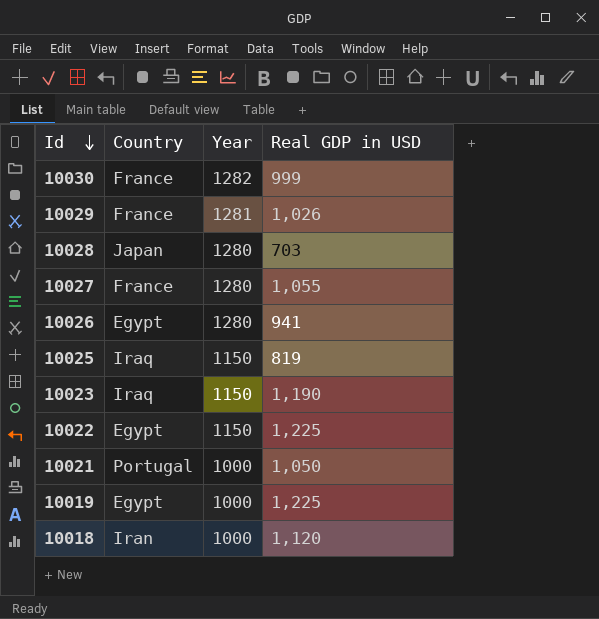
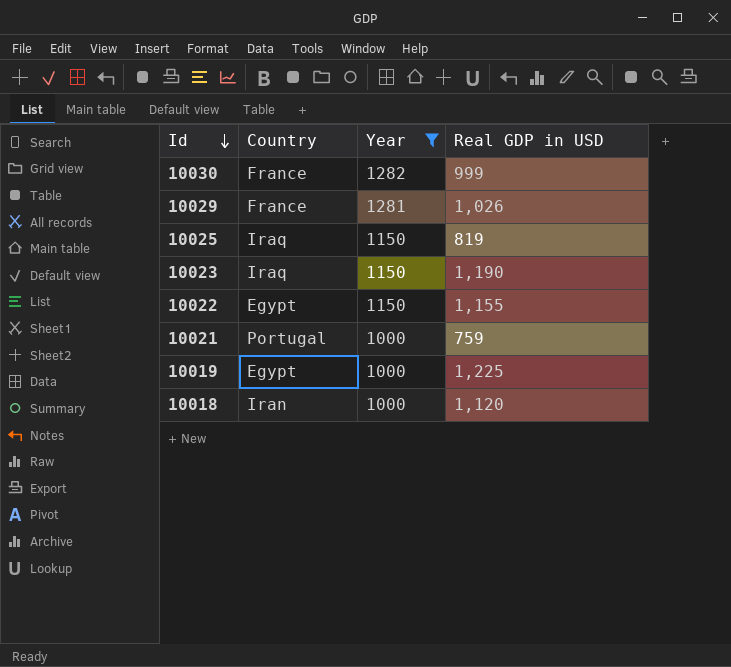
filter: none -> Year != 1280
10022 | Real GDP in USD: 1,225 -> 1,155
10021 | Real GDP in USD: 1,050 -> 759

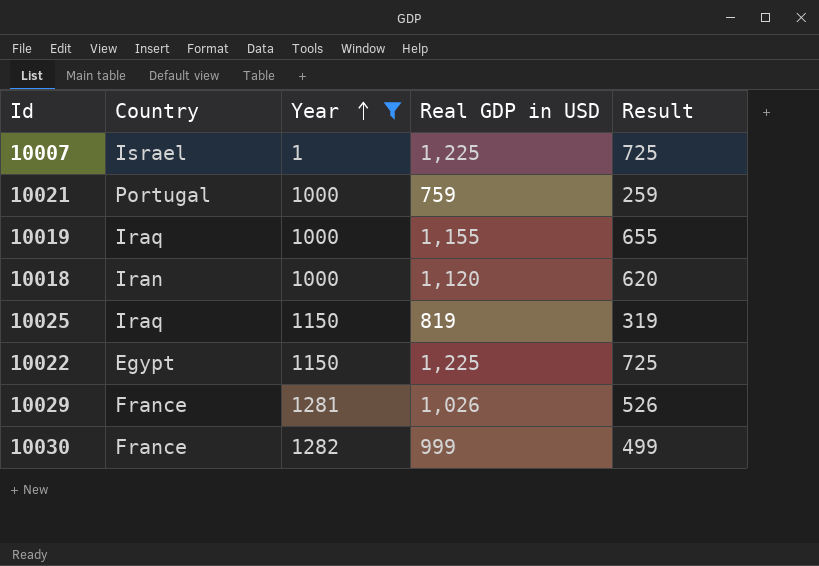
row order: Id descending -> Year ascending
column Result | formula: none -> [Real GDP in USD] - 500
row 10023: Iraq | 1150 | 1,190 -> none
row 10007: none -> Israel | 1 | 1,225 | 725
10019 | Country: Egypt -> Iraq
10019 | Real GDP in USD: 1,225 -> 1,155
10022 | Real GDP in USD: 1,155 -> 1,225

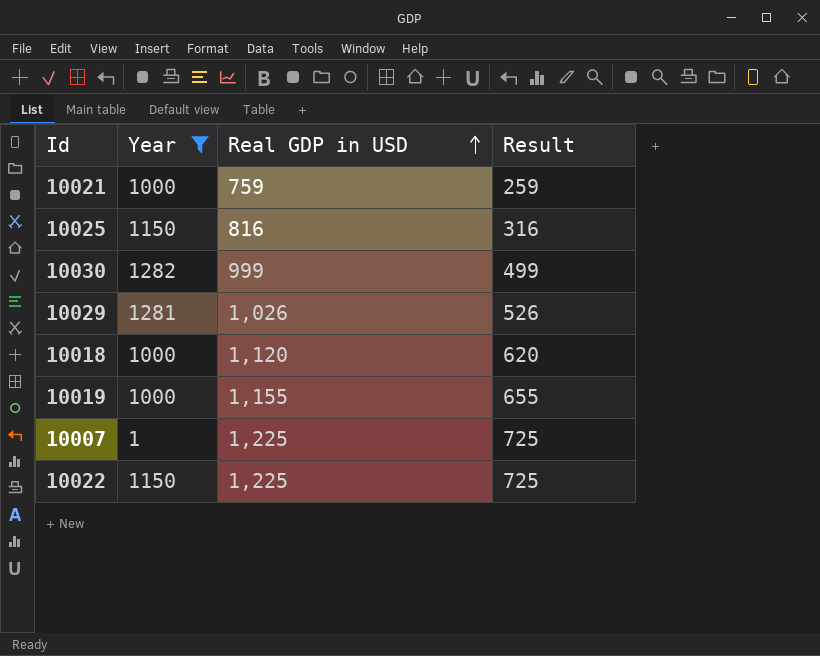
row order: Year ascending -> Real GDP in USD ascending
column Country | position: 2 -> none
10025 | Real GDP in USD: 819 -> 816
10025 | Result: 319 -> 316

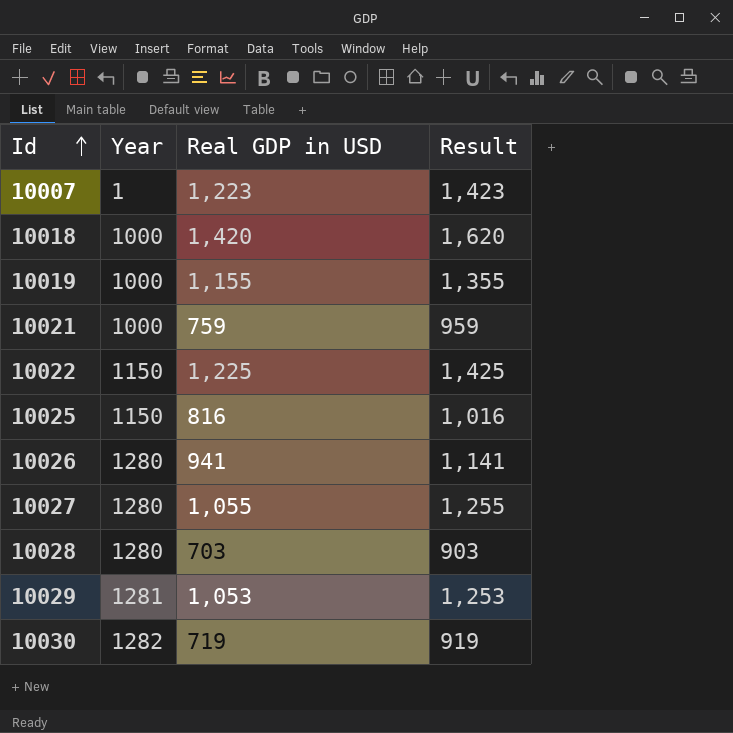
filter: Year != 1280 -> none
row order: Real GDP in USD ascending -> Id ascending
column Result | formula: [Real GDP in USD] - 500 -> [Real GDP in USD] + 200
10007 | Real GDP in USD: 1,225 -> 1,223
10018 | Real GDP in USD: 1,120 -> 1,420
10029 | Real GDP in USD: 1,026 -> 1,053
10030 | Real GDP in USD: 999 -> 719

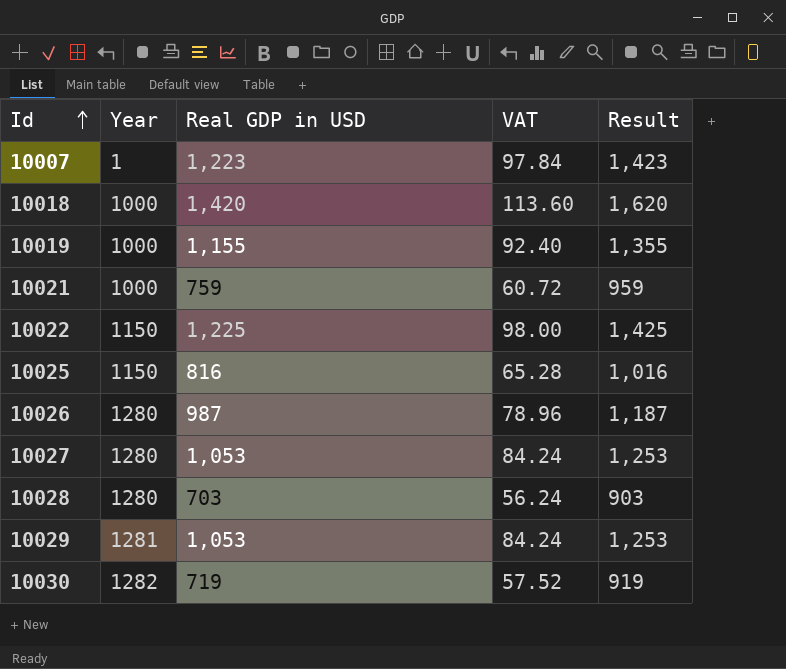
column VAT | formula: none -> [Real GDP in USD] * 0.08
10026 | Real GDP in USD: 941 -> 987
10026 | Result: 1,141 -> 1,187
10027 | Real GDP in USD: 1,055 -> 1,053
10027 | Result: 1,255 -> 1,253

